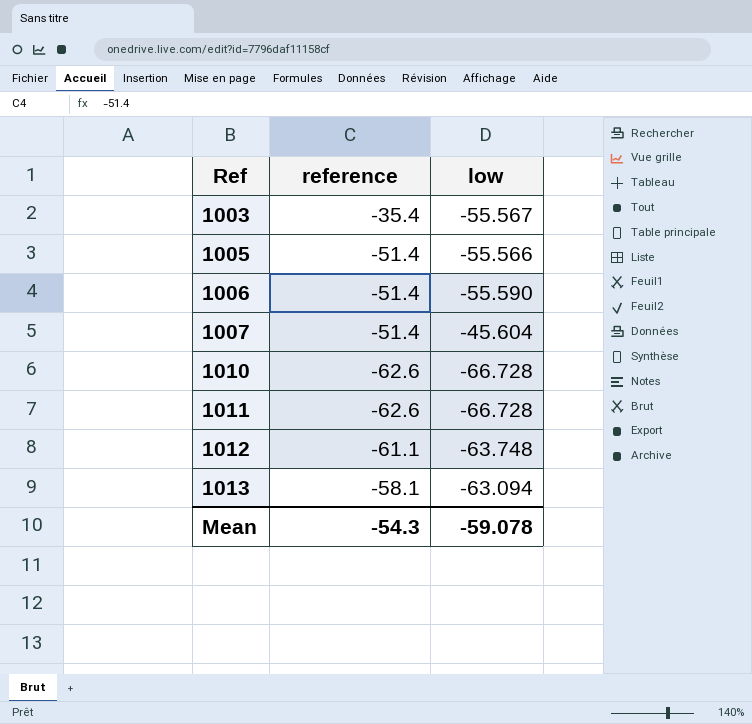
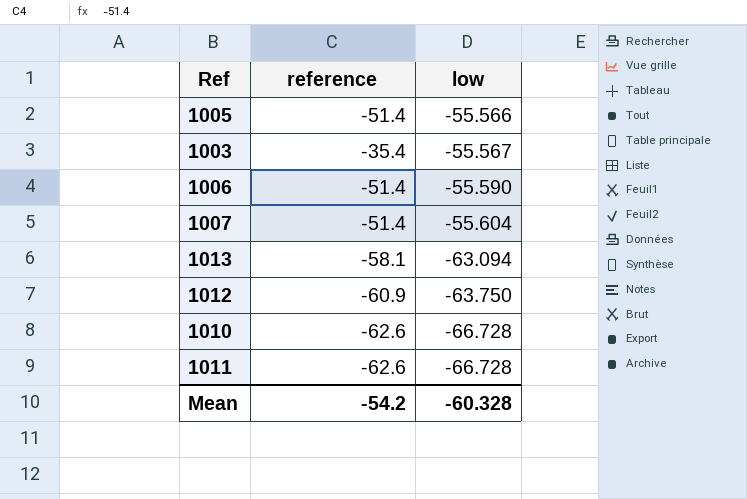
row order: Ref ascending -> low descending
1007 | low: -45.604 -> -55.604
1012 | reference: -61.1 -> -60.9
1012 | low: -63.748 -> -63.750
Mean | reference: -54.3 -> -54.2
Mean | low: -59.078 -> -60.328

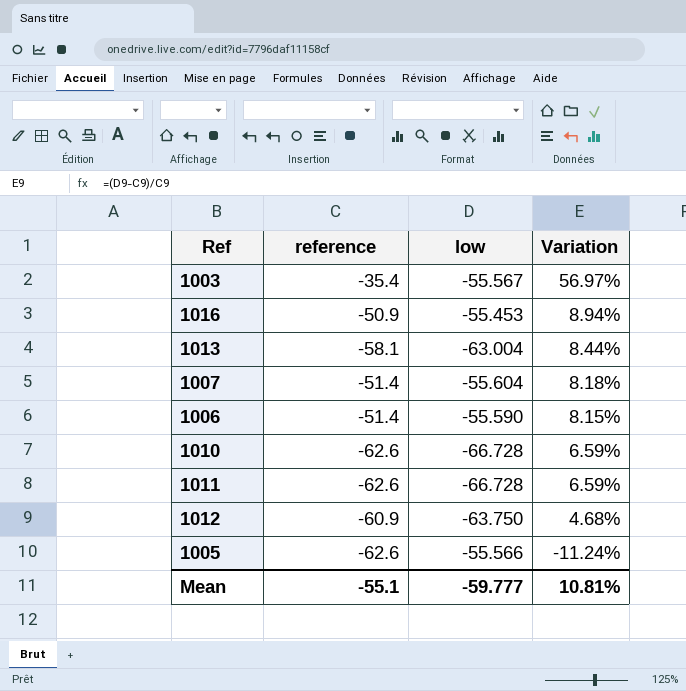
row order: low descending -> Variation descending
column Variation | formula: none -> ([low] - [reference]) / [reference]
row 1016: none -> -50.9 | -55.453 | 8.94%
1013 | low: -63.094 -> -63.004
1005 | reference: -51.4 -> -62.6
Mean | reference: -54.2 -> -55.1
Mean | low: -60.328 -> -59.777

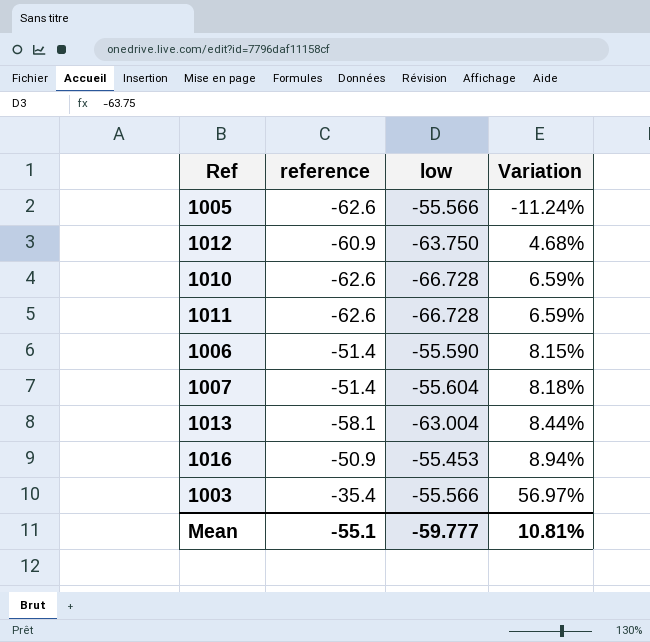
row order: Variation descending -> Variation ascending
1003 | low: -55.567 -> -55.566

